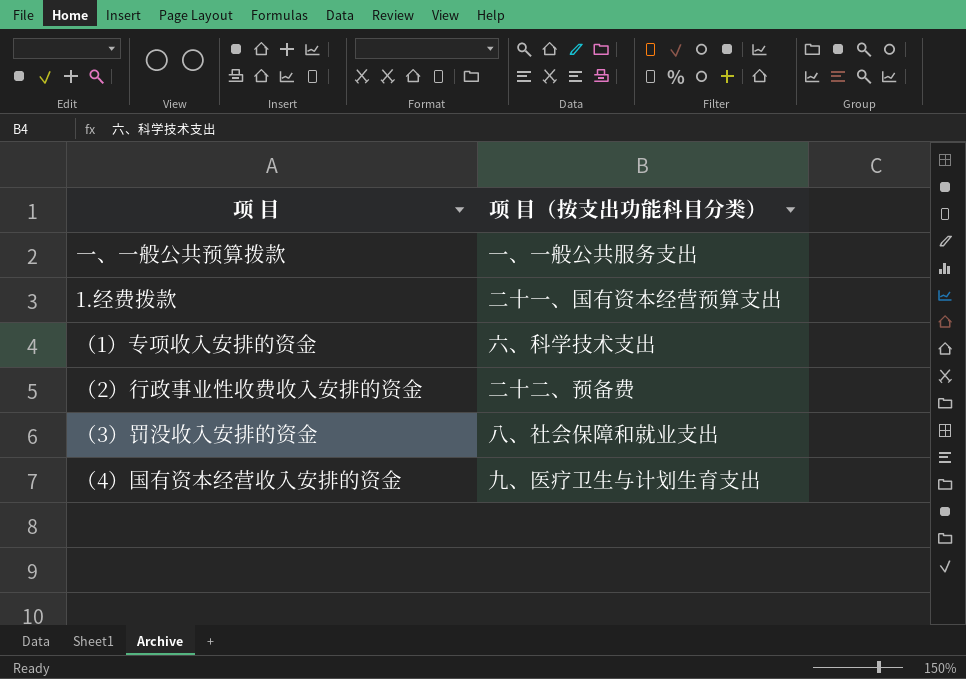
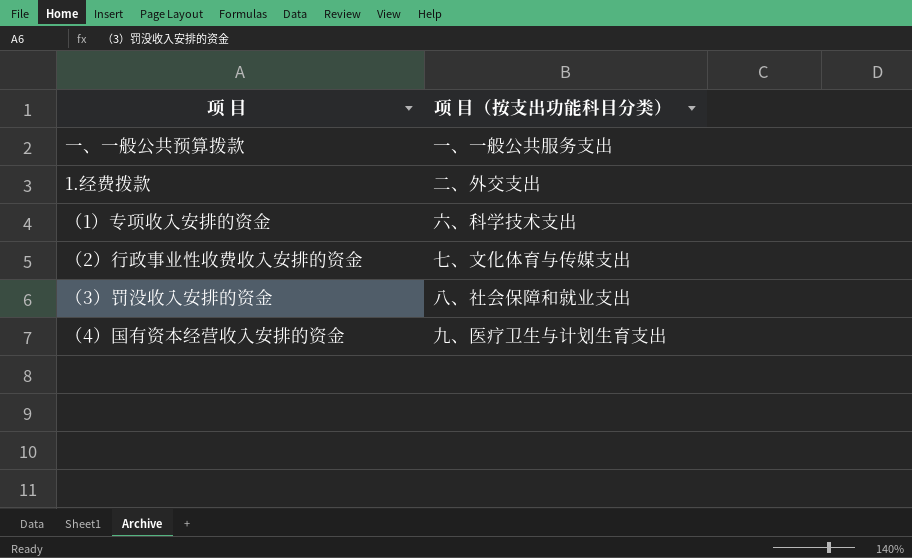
1.经费拨款 | 项 目（按支出功能科目分类）: 二十一、国有资本经营预算支出 -> 二、外交支出
（2）行政事业性收费收入安排的资金 | 项 目（按支出功能科目分类）: 二十二、预备费 -> 七、文化体育与传媒支出

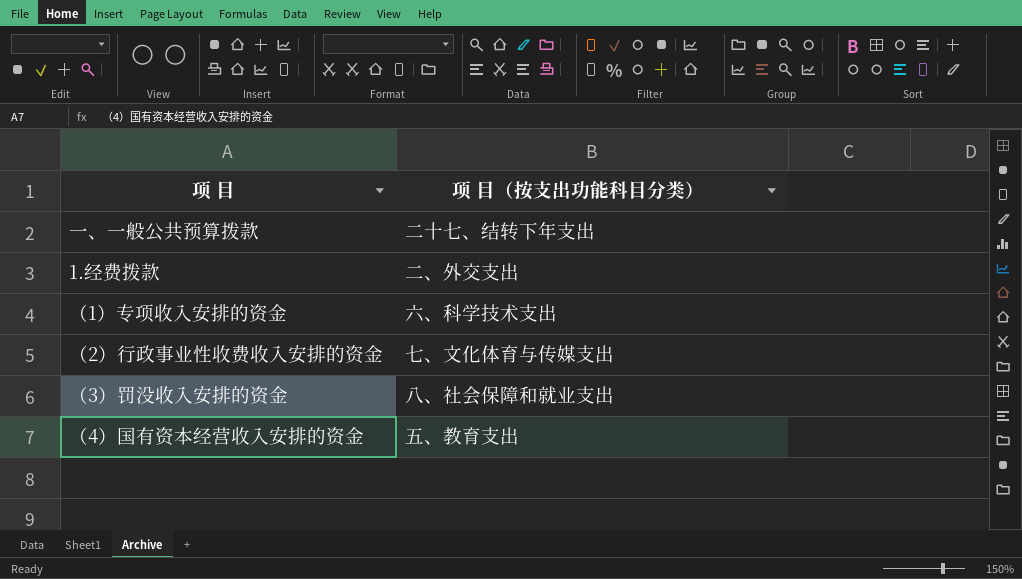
一、一般公共预算拨款 | 项 目（按支出功能科目分类）: 一、一般公共服务支出 -> 二十七、结转下年支出
（4）国有资本经营收入安排的资金 | 项 目（按支出功能科目分类）: 九、医疗卫生与计划生育支出 -> 五、教育支出

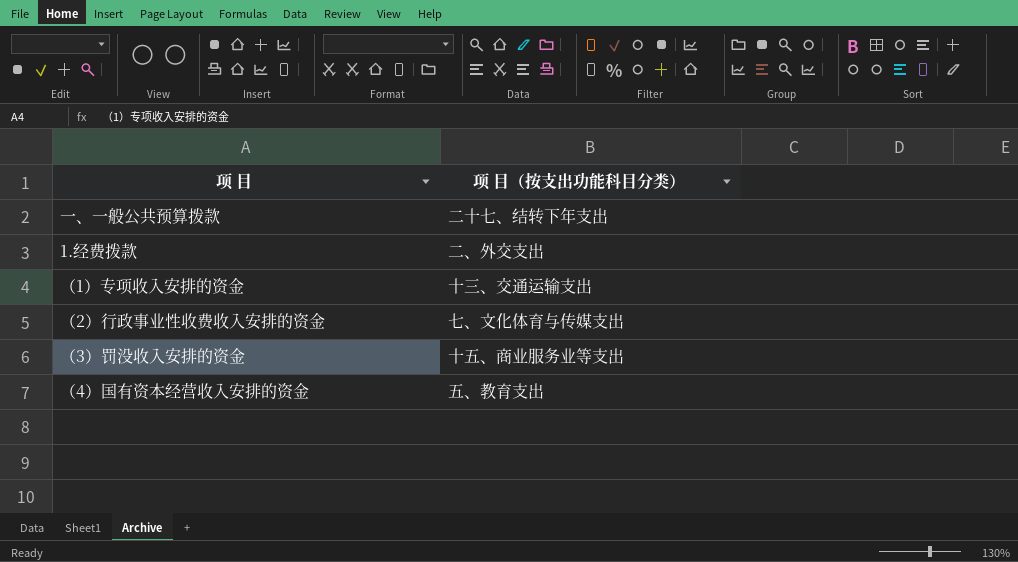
（1）专项收入安排的资金 | 项 目（按支出功能科目分类）: 六、科学技术支出 -> 十三、交通运输支出
（3）罚没收入安排的资金 | 项 目（按支出功能科目分类）: 八、社会保障和就业支出 -> 十五、商业服务业等支出

